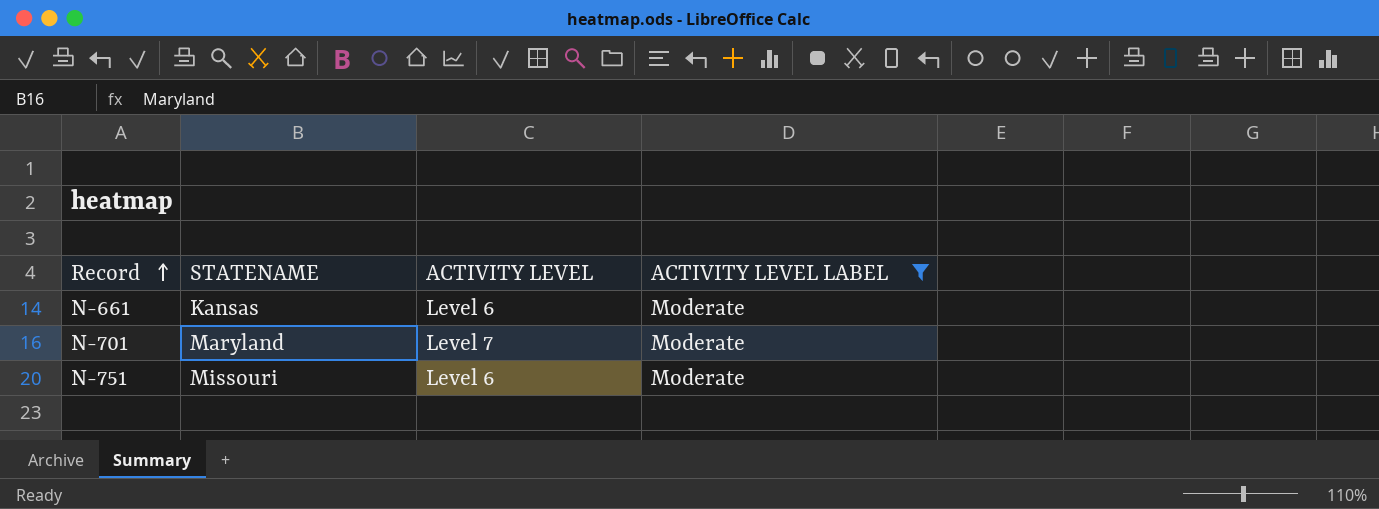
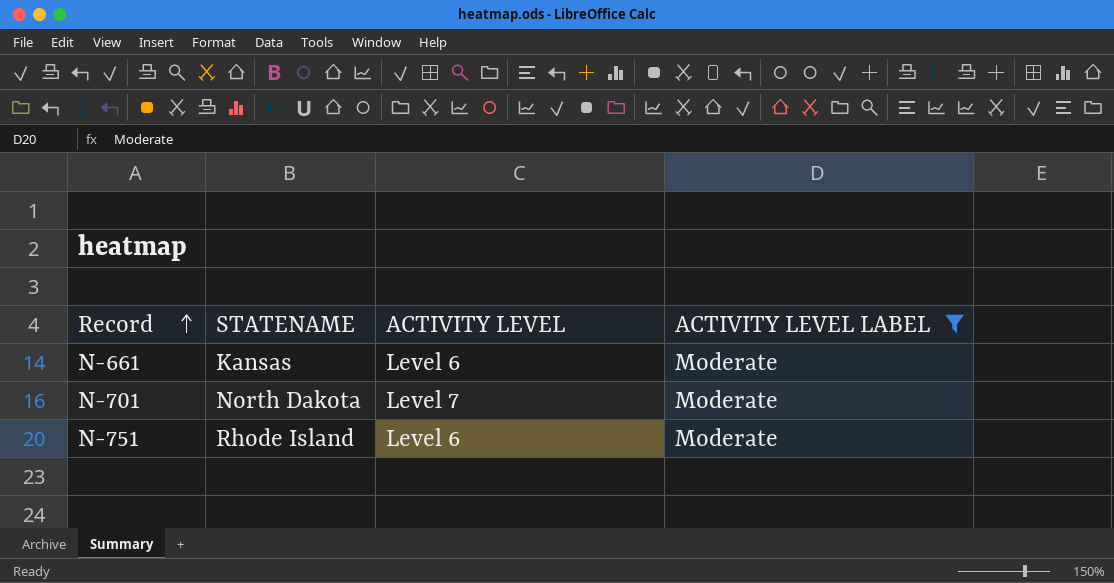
N-701 | STATENAME: Maryland -> North Dakota
N-751 | STATENAME: Missouri -> Rhode Island

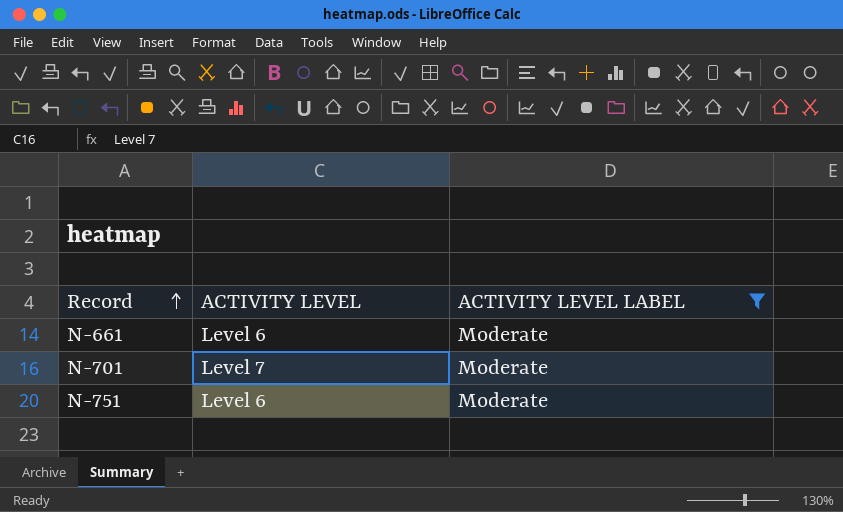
column STATENAME | position: 2 -> none

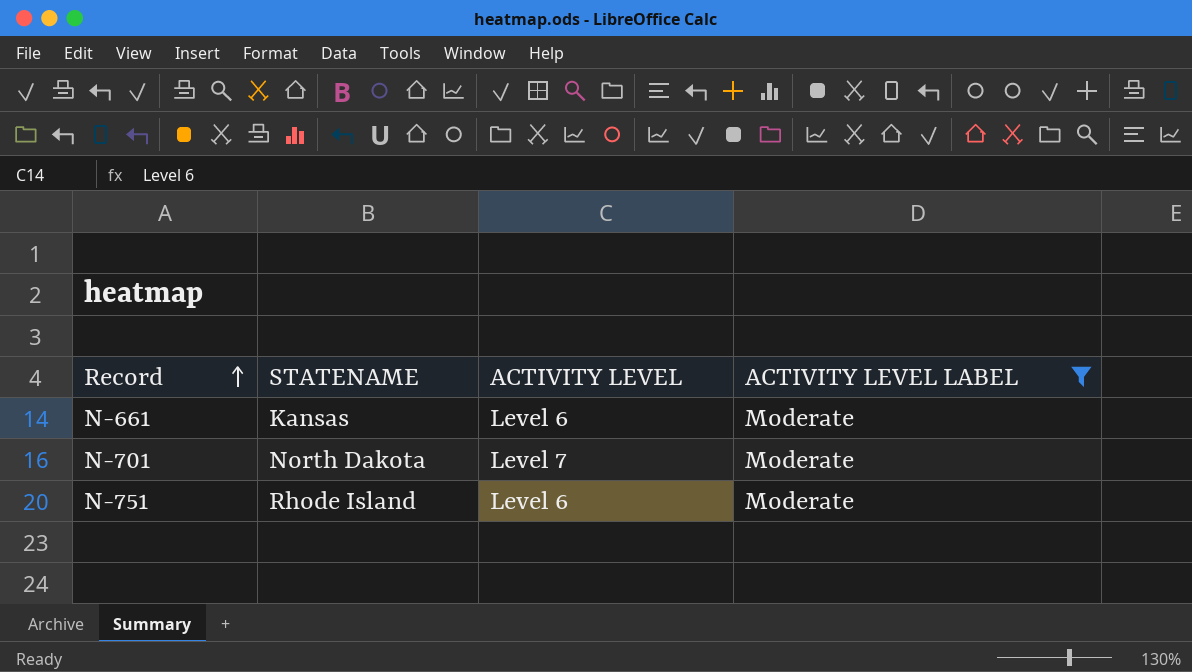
column STATENAME | position: none -> 2

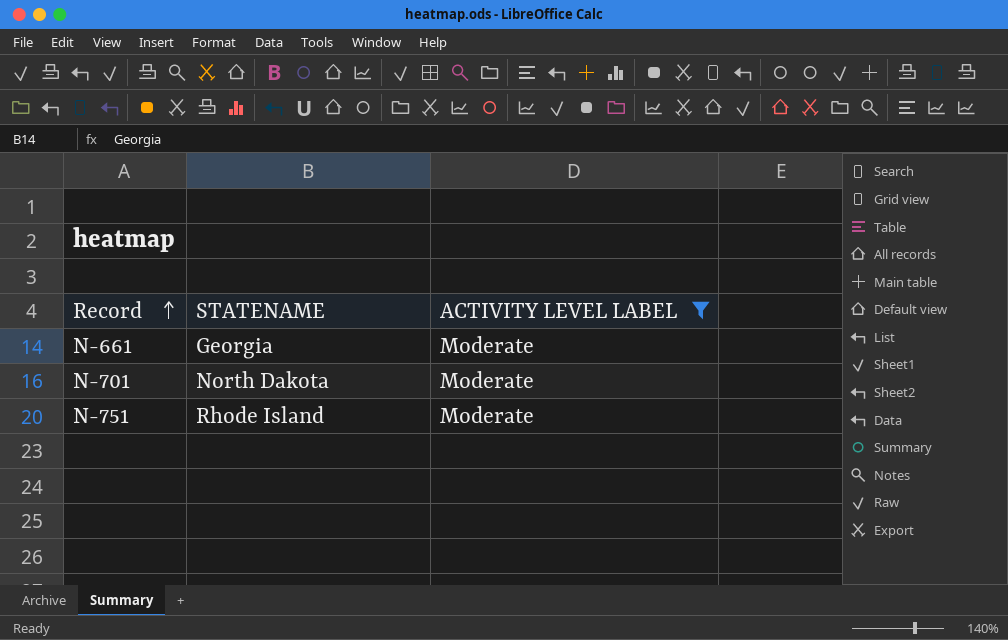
column ACTIVITY LEVEL | position: 3 -> none
N-661 | STATENAME: Kansas -> Georgia

